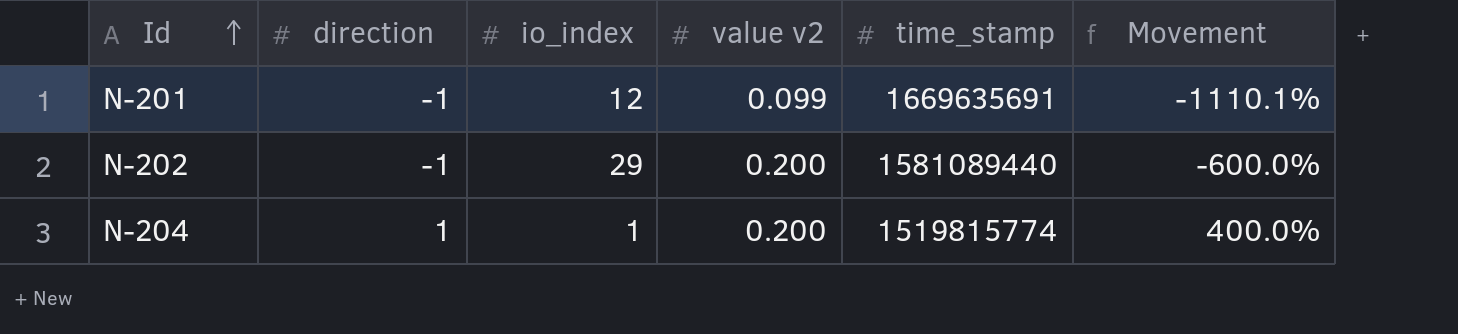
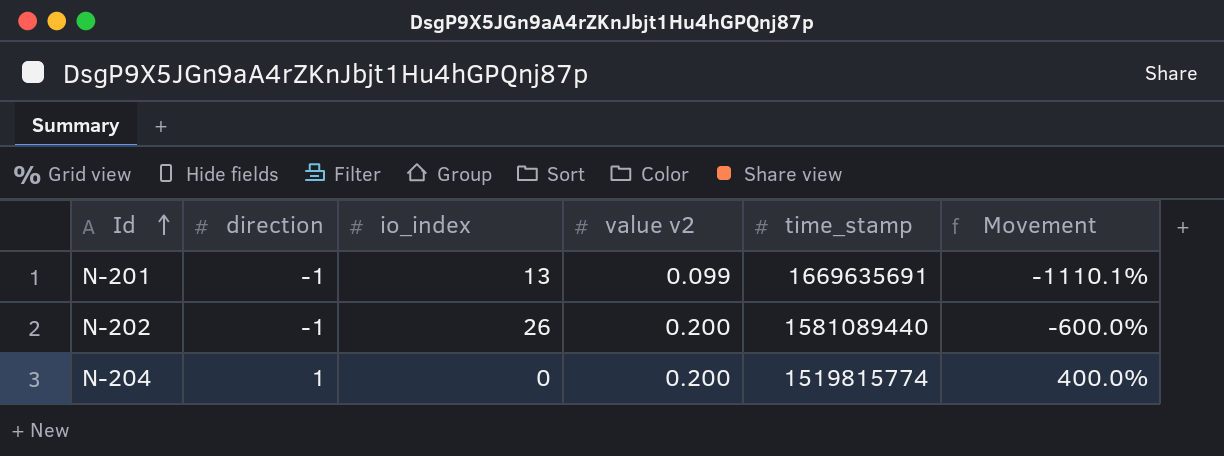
N-201 | io_index: 12 -> 13
N-202 | io_index: 29 -> 26
N-204 | io_index: 1 -> 0

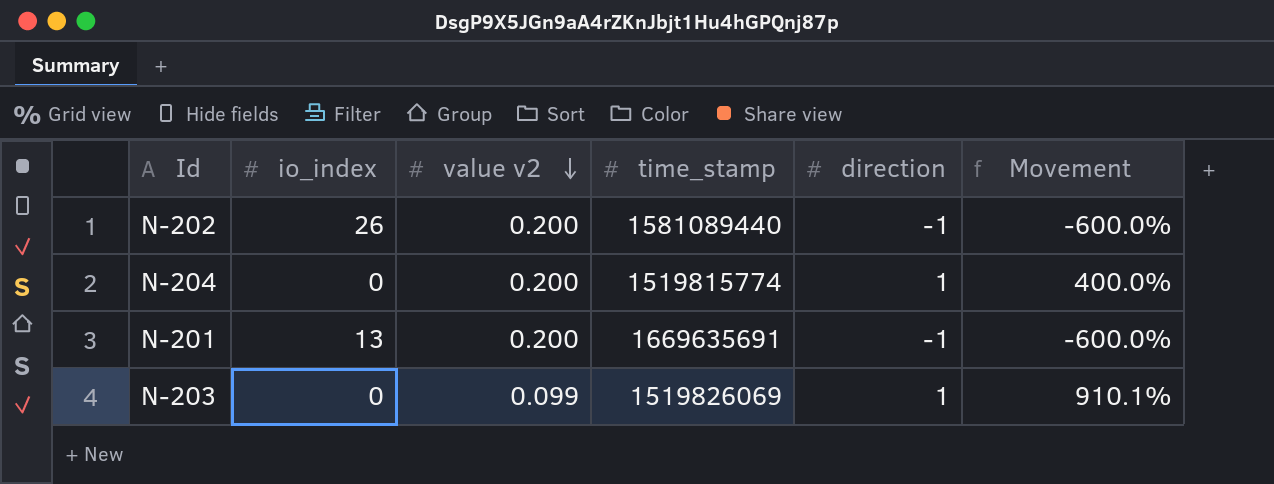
row order: Id ascending -> value v2 descending
column direction | position: 2 -> 5
N-201 | value v2: 0.099 -> 0.200
N-201 | Movement: -1110.1% -> -600.0%
row N-203: none -> 0 | 0.099 | 1519826069 | 1 | 910.1%

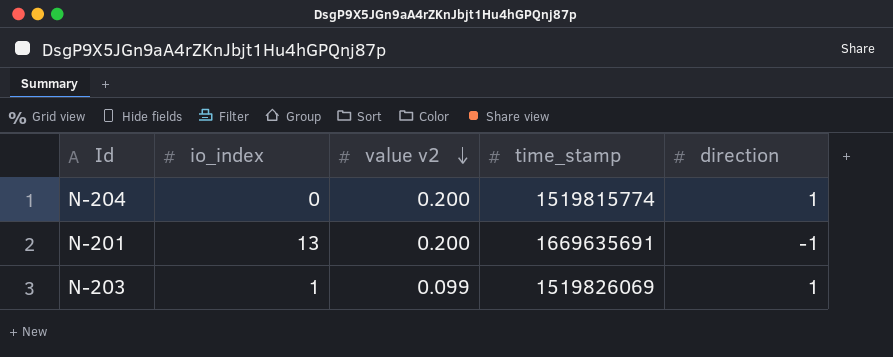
column Movement | formula: ([direction] - [value v2]) / [value v2] -> none
row N-202: 26 | 0.200 | 1581089440 | -1 | -600.0% -> none
N-203 | io_index: 0 -> 1

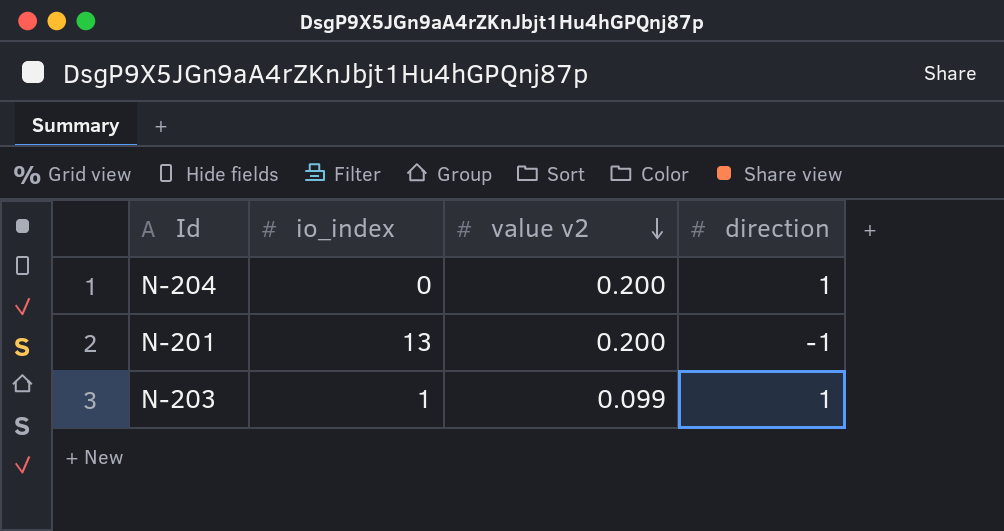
column time_stamp | position: 4 -> none

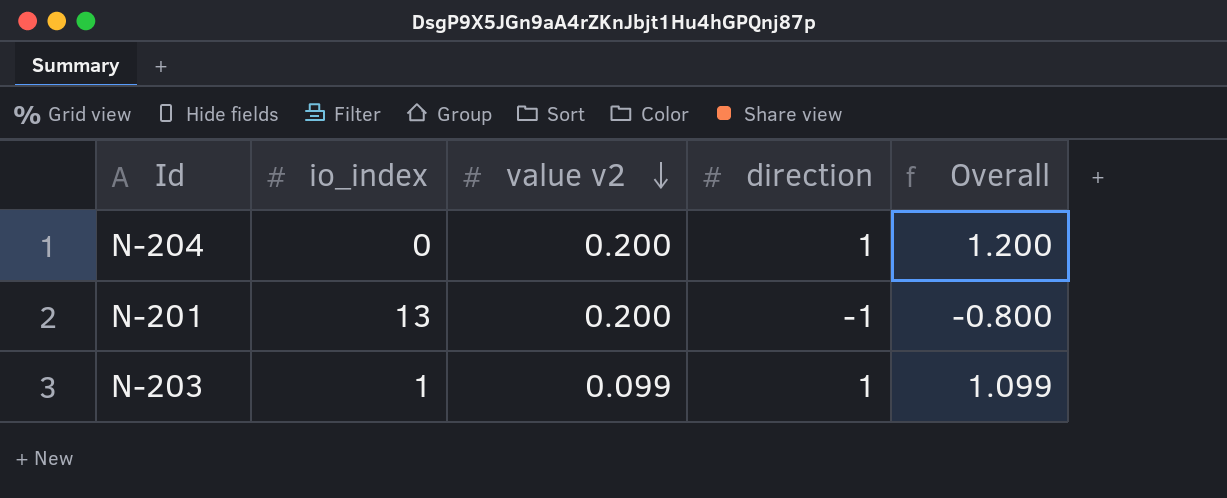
column Overall | formula: none -> [value v2] + [direction]

